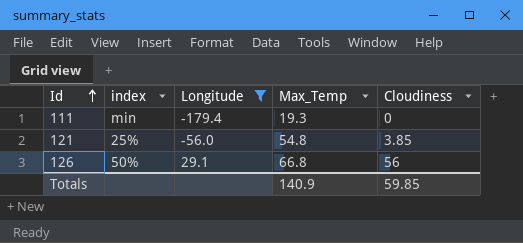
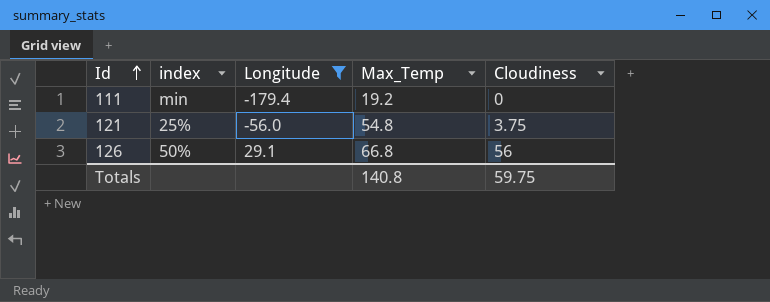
111 | Max_Temp: 19.3 -> 19.2
121 | Cloudiness: 3.85 -> 3.75
Totals | Max_Temp: 140.9 -> 140.8
Totals | Cloudiness: 59.85 -> 59.75

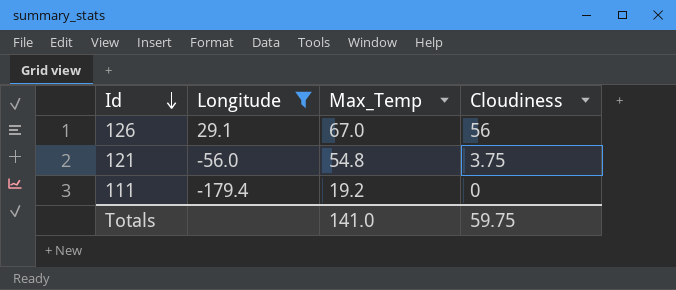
row order: Id ascending -> Id descending
column index | position: 2 -> none
126 | Max_Temp: 66.8 -> 67.0
Totals | Max_Temp: 140.8 -> 141.0

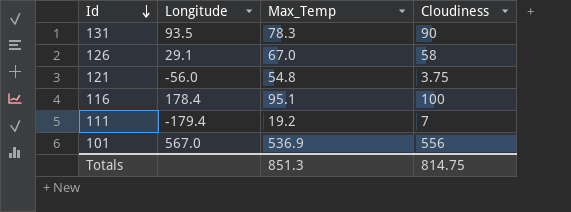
filter: Longitude <= 29.1 -> none
126 | Cloudiness: 56 -> 58
111 | Cloudiness: 0 -> 7
Totals | Max_Temp: 141.0 -> 851.3
Totals | Cloudiness: 59.75 -> 814.75

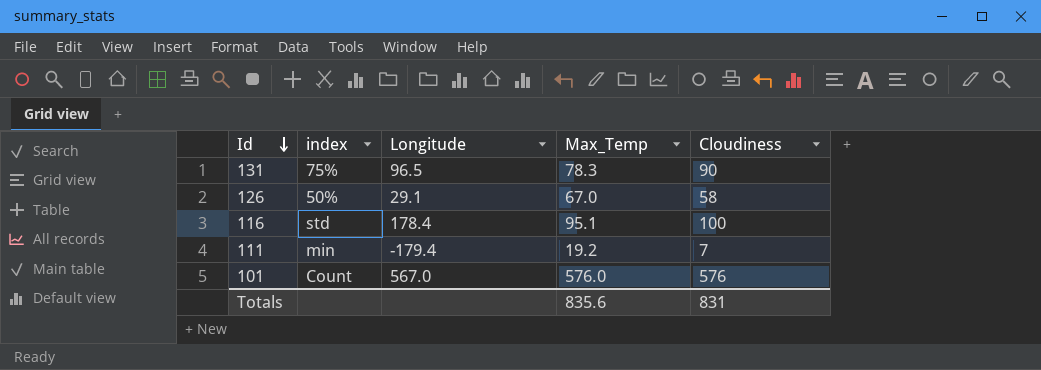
column index | position: none -> 2
row 121: -56.0 | 54.8 | 3.75 -> none
131 | Longitude: 93.5 -> 96.5
101 | Max_Temp: 536.9 -> 576.0
101 | Cloudiness: 556 -> 576
Totals | Max_Temp: 851.3 -> 835.6
Totals | Cloudiness: 814.75 -> 831

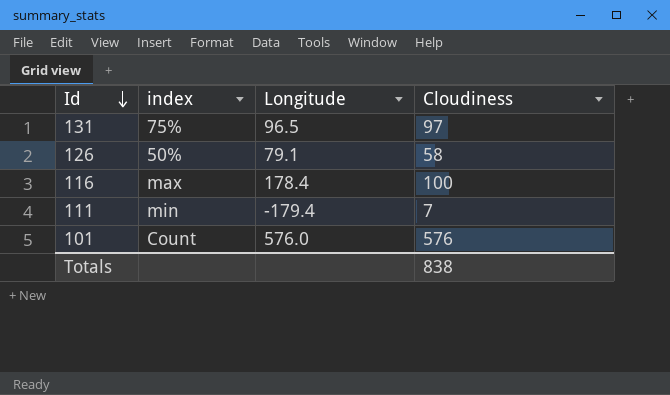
column Max_Temp | position: 4 -> none
131 | Cloudiness: 90 -> 97
126 | Longitude: 29.1 -> 79.1
116 | index: std -> max
101 | Longitude: 567.0 -> 576.0
Totals | Cloudiness: 831 -> 838

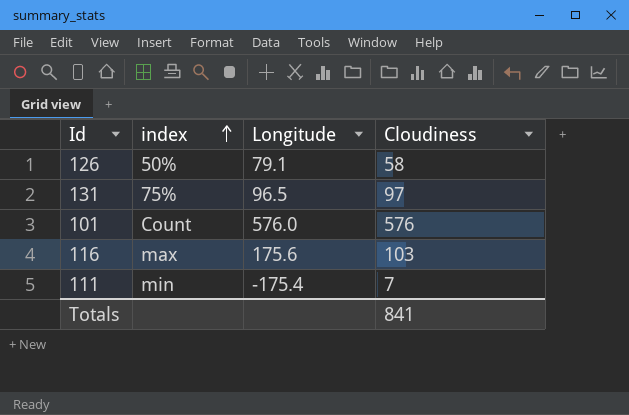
row order: Id descending -> index ascending
116 | Longitude: 178.4 -> 175.6
116 | Cloudiness: 100 -> 103
111 | Longitude: -179.4 -> -175.4
Totals | Cloudiness: 838 -> 841

